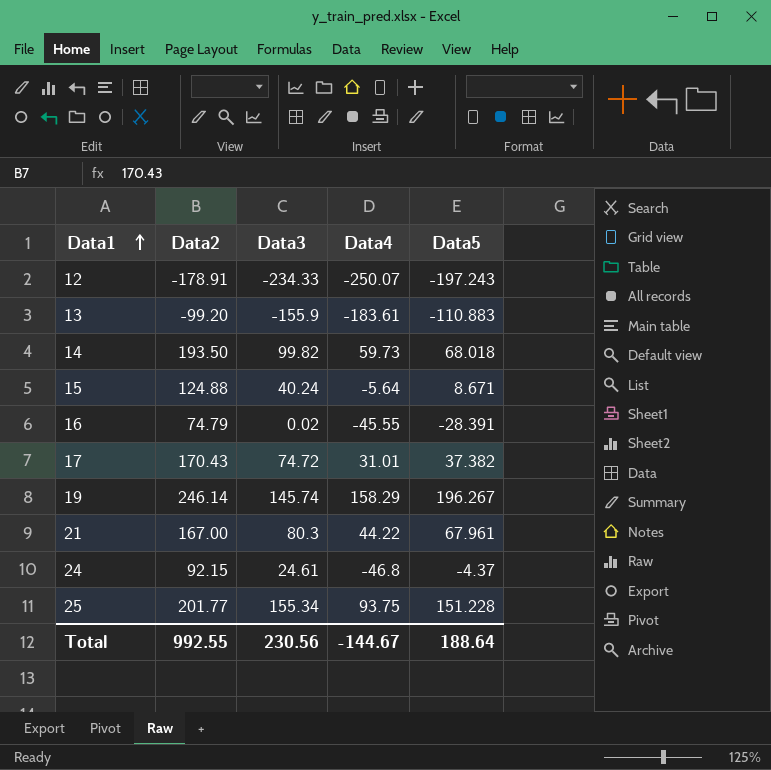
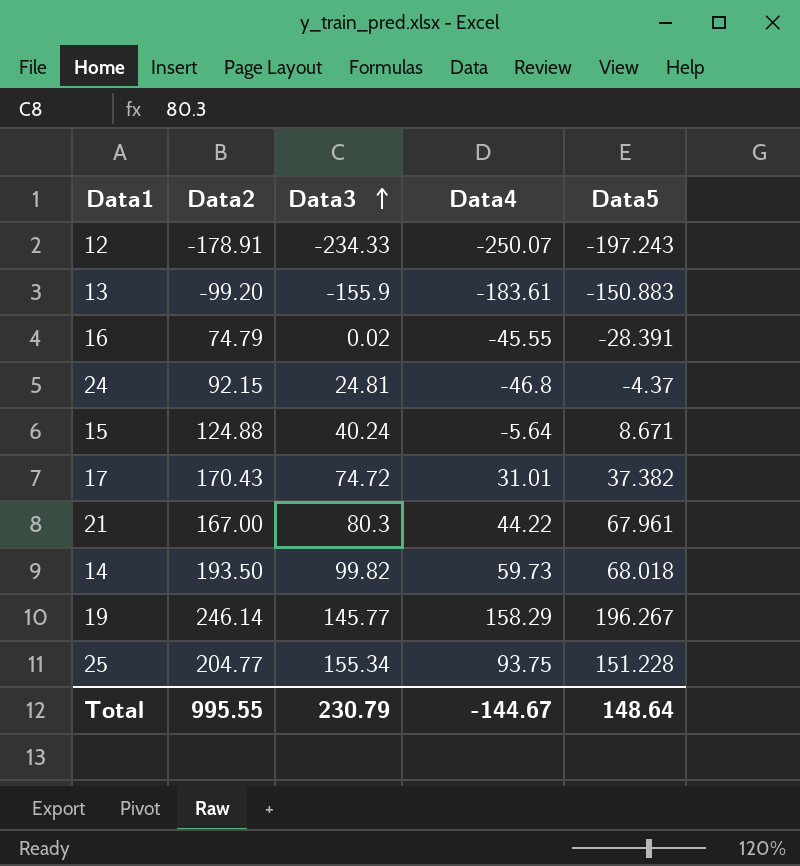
row order: Data1 ascending -> Data3 ascending
13 | Data5: -110.883 -> -150.883
24 | Data3: 24.61 -> 24.81
19 | Data3: 145.74 -> 145.77
25 | Data2: 201.77 -> 204.77
Total | Data2: 992.55 -> 995.55
Total | Data3: 230.56 -> 230.79
Total | Data5: 188.64 -> 148.64

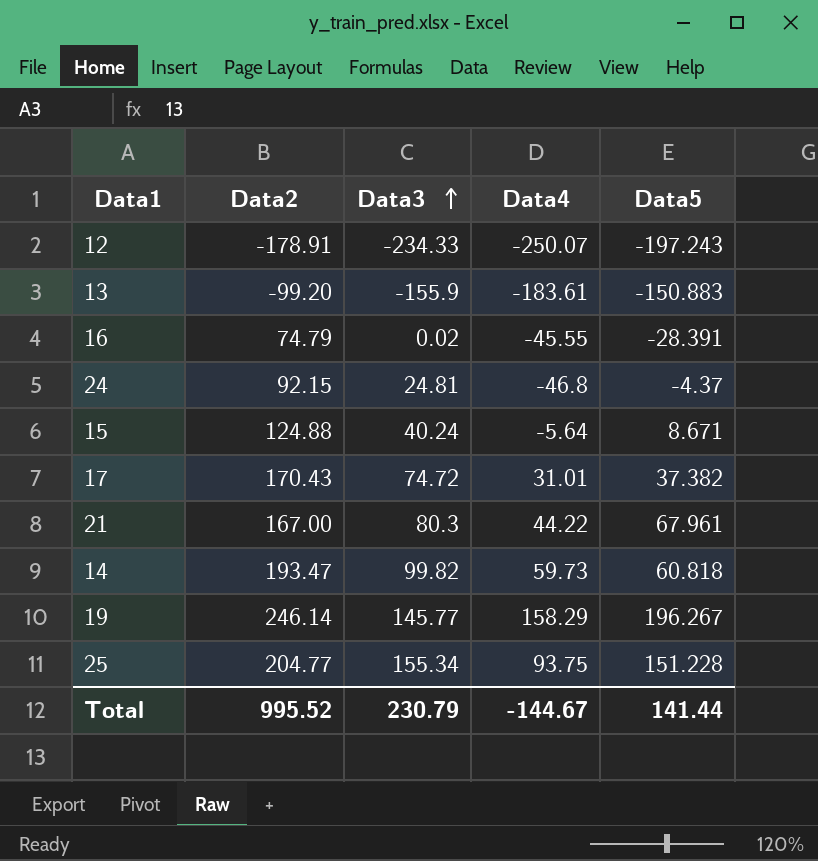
14 | Data2: 193.50 -> 193.47
14 | Data5: 68.018 -> 60.818
Total | Data2: 995.55 -> 995.52
Total | Data5: 148.64 -> 141.44

